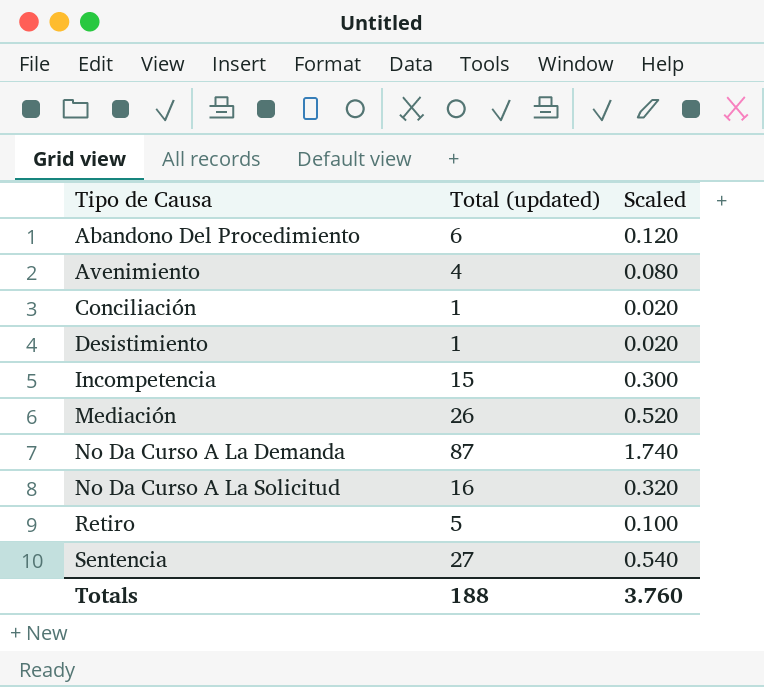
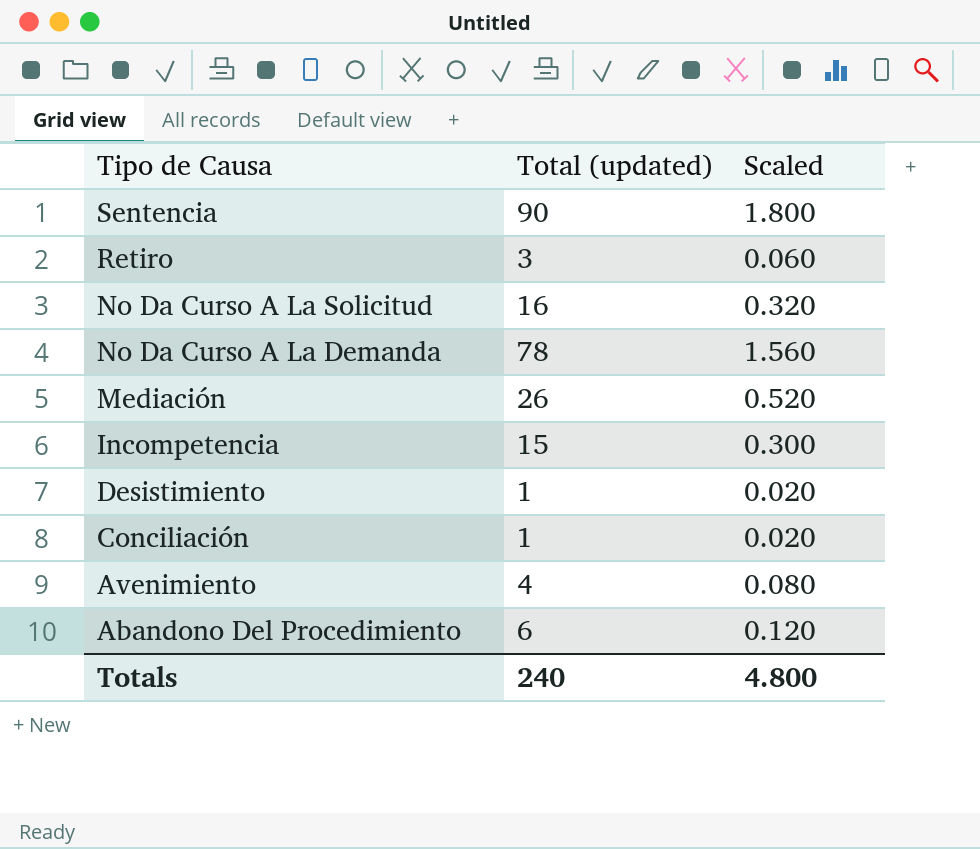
row order: Tipo de Causa ascending -> Tipo de Causa descending
Sentencia | Total (updated): 27 -> 90
Sentencia | Scaled: 0.540 -> 1.800
Retiro | Total (updated): 5 -> 3
Retiro | Scaled: 0.100 -> 0.060
No Da Curso A La Demanda | Total (updated): 87 -> 78
No Da Curso A La Demanda | Scaled: 1.740 -> 1.560
Totals | Total (updated): 188 -> 240
Totals | Scaled: 3.760 -> 4.800

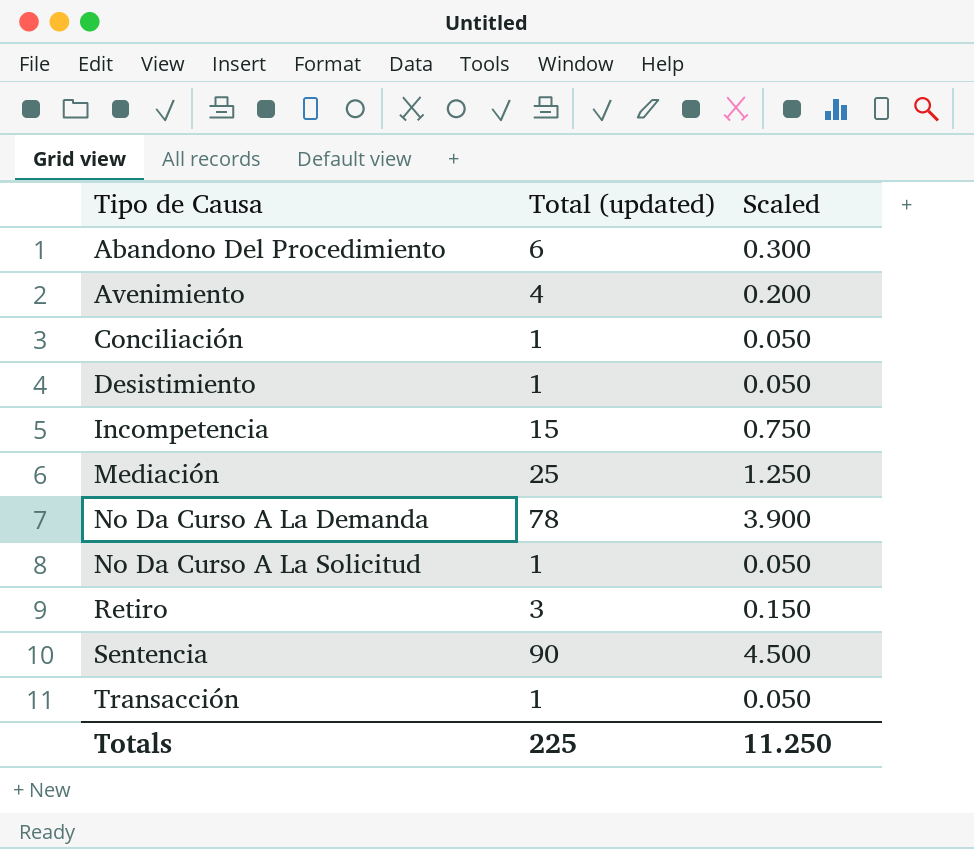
row order: Tipo de Causa descending -> Tipo de Causa ascending
column Scaled | formula: [Total (updated)] * 0.02 -> [Total (updated)] * 0.05
Mediación | Total (updated): 26 -> 25
No Da Curso A La Solicitud | Total (updated): 16 -> 1
row Transacción: none -> 1 | 0.050
Totals | Total (updated): 240 -> 225
Totals | Scaled: 4.800 -> 11.250

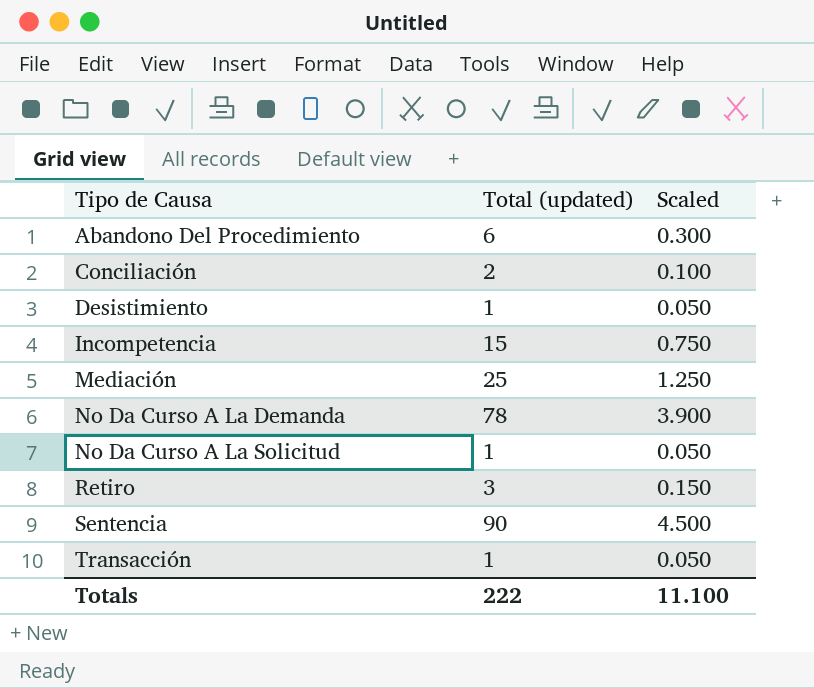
row Avenimiento: 4 | 0.200 -> none
Conciliación | Total (updated): 1 -> 2
Conciliación | Scaled: 0.050 -> 0.100
Totals | Total (updated): 225 -> 222
Totals | Scaled: 11.250 -> 11.100

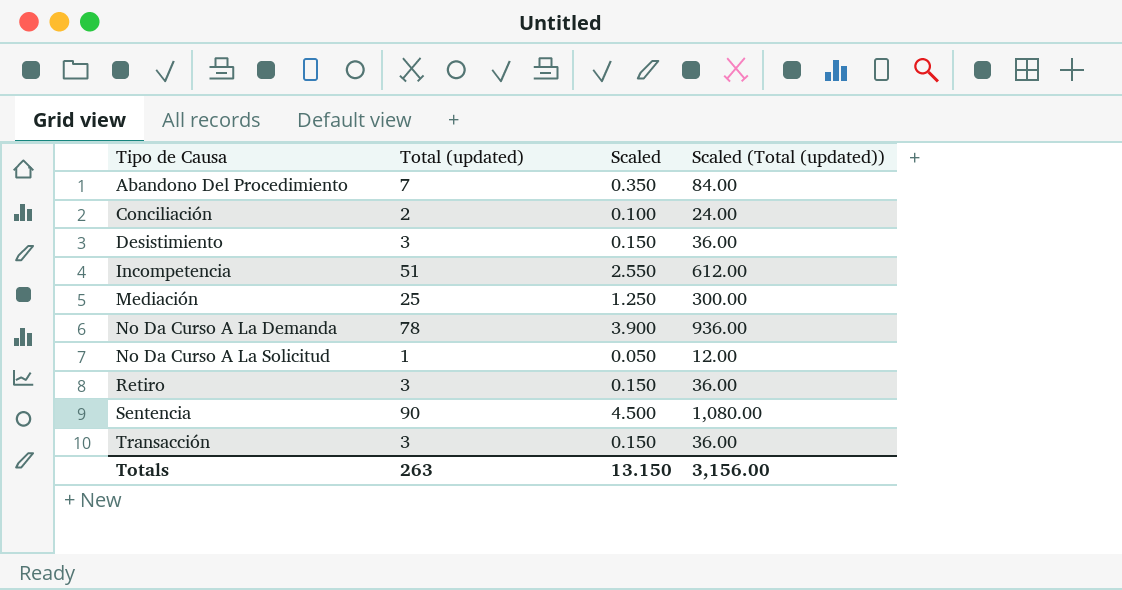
column Scaled (Total (updated)) | formula: none -> [Total (updated)] * 12
Abandono Del Procedimiento | Total (updated): 6 -> 7
Abandono Del Procedimiento | Scaled: 0.300 -> 0.350
Desistimiento | Total (updated): 1 -> 3
Desistimiento | Scaled: 0.050 -> 0.150
Incompetencia | Total (updated): 15 -> 51
Incompetencia | Scaled: 0.750 -> 2.550
Transacción | Total (updated): 1 -> 3
Transacción | Scaled: 0.050 -> 0.150
Totals | Total (updated): 222 -> 263
Totals | Scaled: 11.100 -> 13.150

